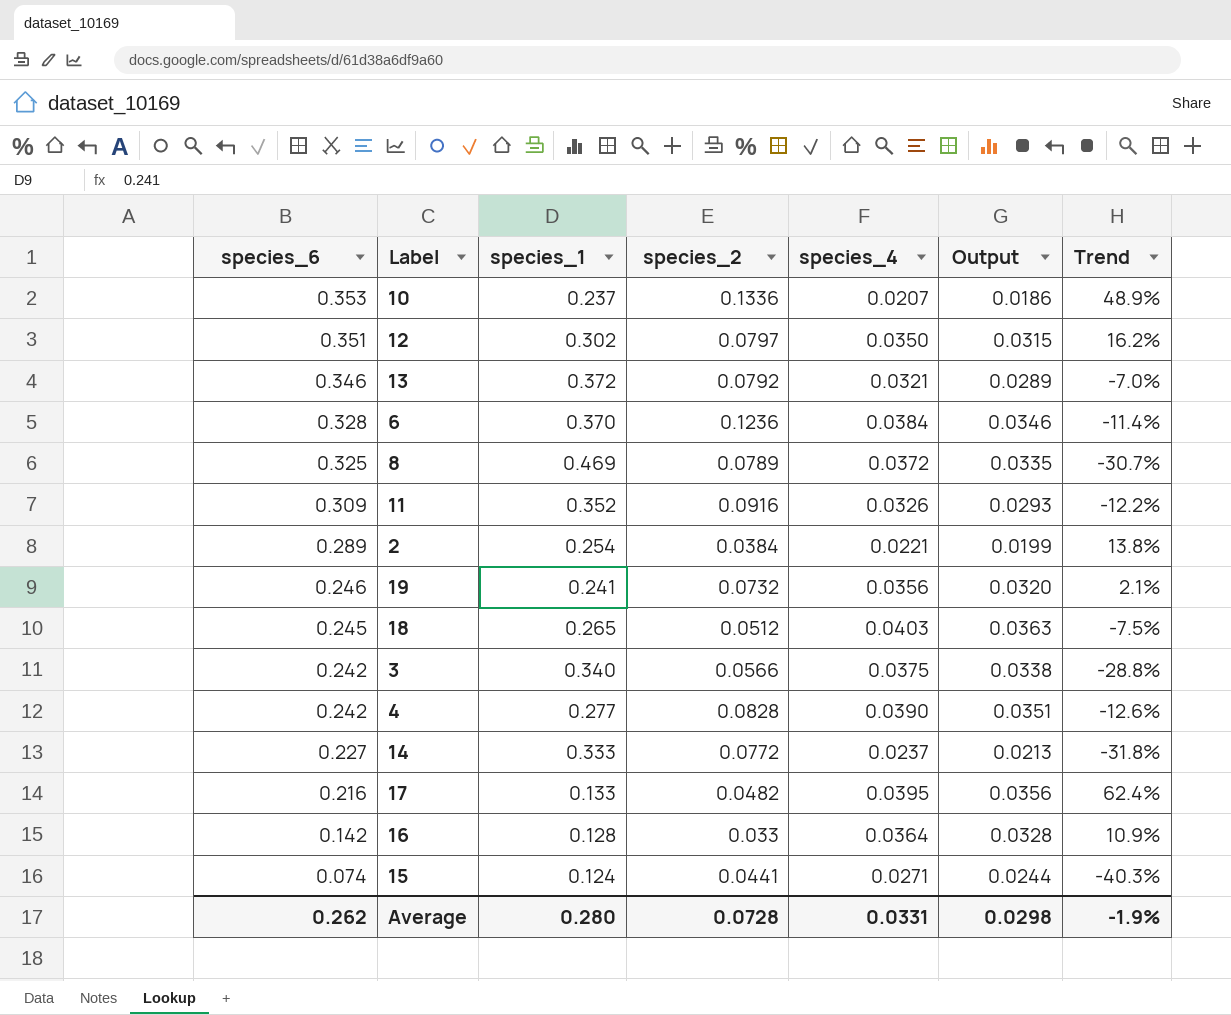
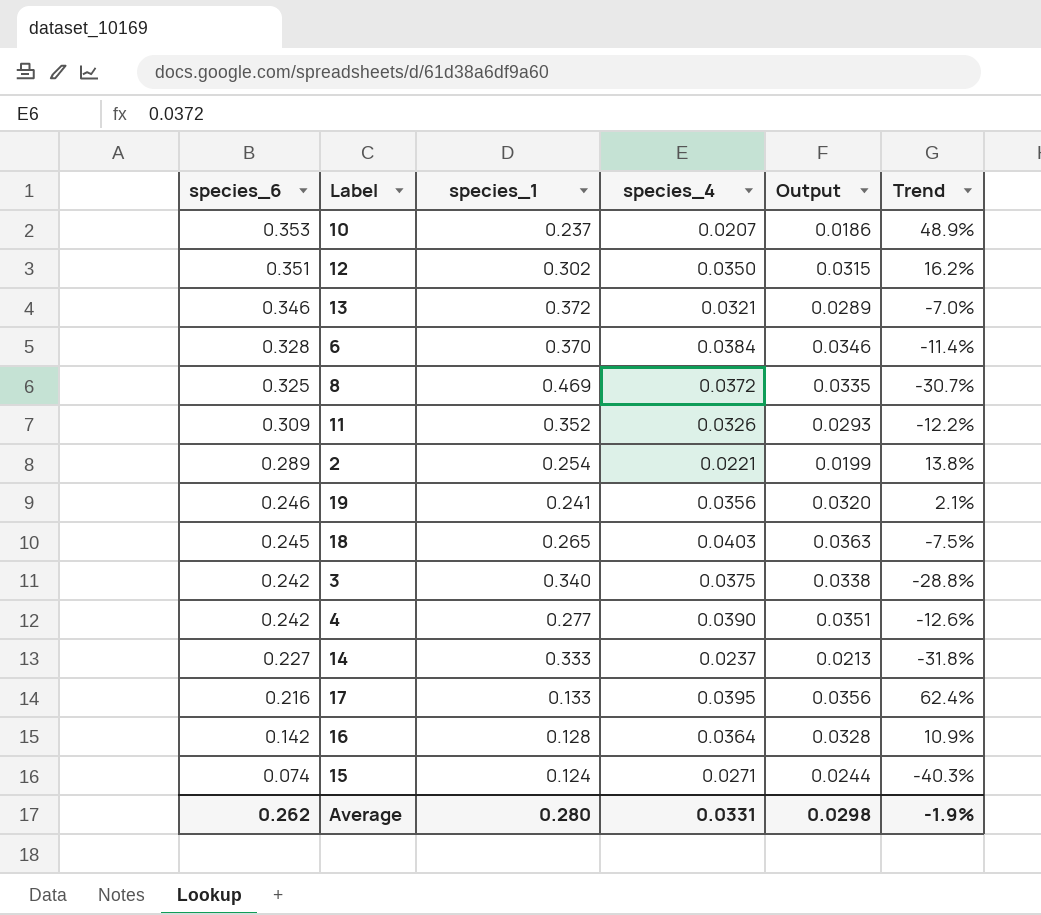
column species_2 | position: 4 -> none

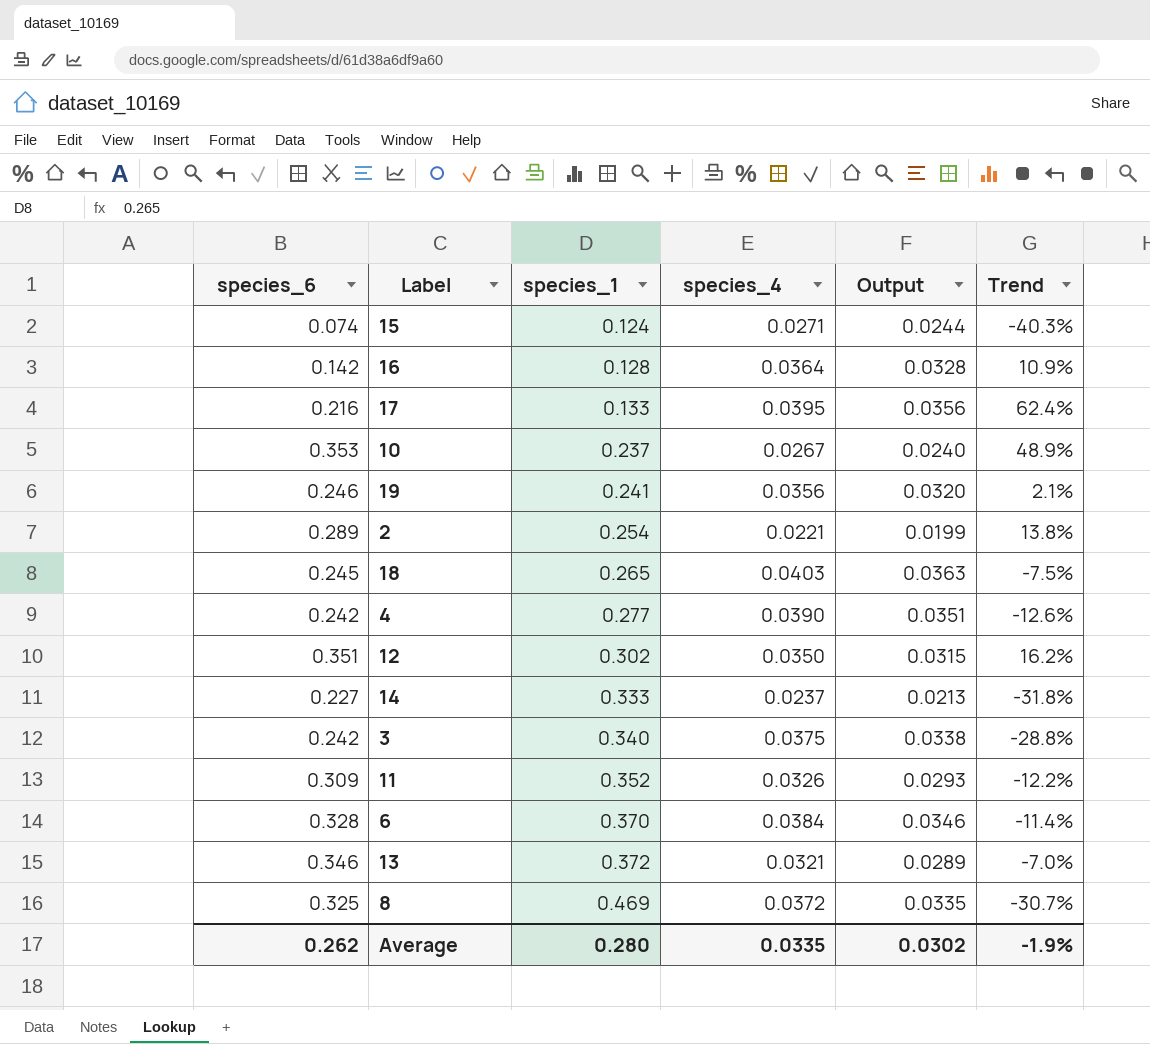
row order: species_6 descending -> species_1 ascending
10 | species_4: 0.0207 -> 0.0267
10 | Output: 0.0186 -> 0.0240
Average | species_4: 0.0331 -> 0.0335
Average | Output: 0.0298 -> 0.0302

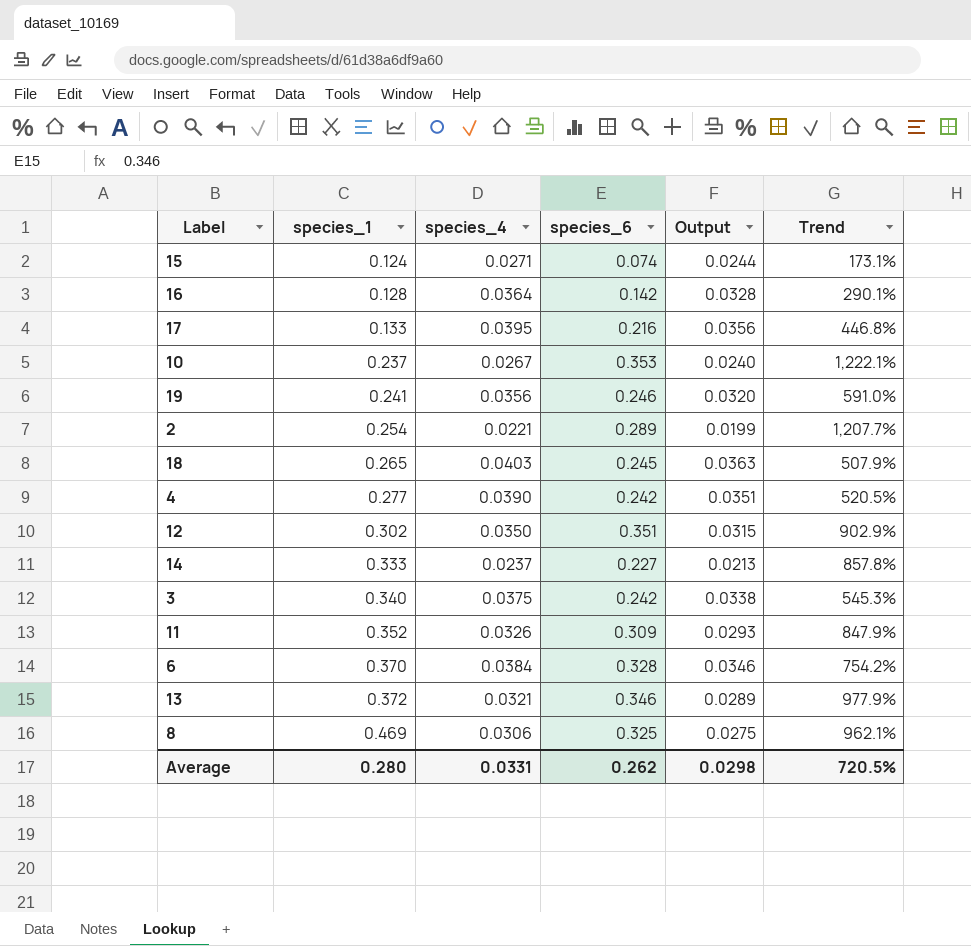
column species_6 | position: 1 -> 4
column Trend | formula: ([species_6] - [species_1]) / [species_1] -> ([species_6] - [species_4]) / [species_4]
8 | species_4: 0.0372 -> 0.0306
8 | Output: 0.0335 -> 0.0275
Average | species_4: 0.0335 -> 0.0331
Average | Output: 0.0302 -> 0.0298
Average | Trend: -1.9% -> 720.5%

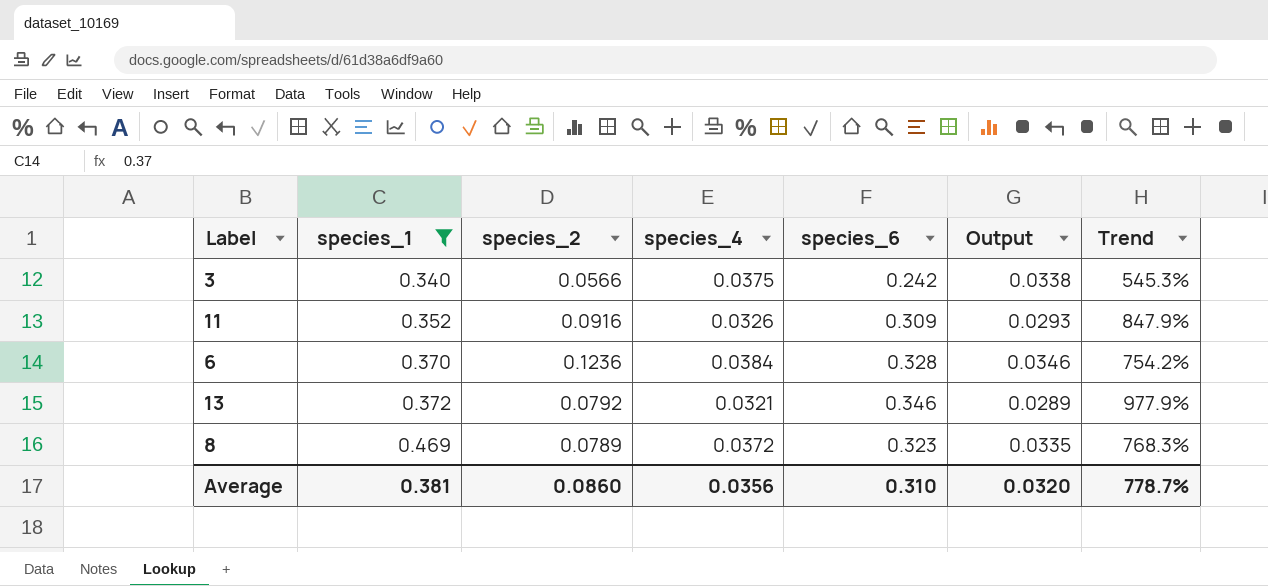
filter: none -> species_1 >= 0.340
column species_2 | position: none -> 3
8 | species_4: 0.0306 -> 0.0372
8 | species_6: 0.325 -> 0.323
8 | Output: 0.0275 -> 0.0335
8 | Trend: 962.1% -> 768.3%
Average | species_1: 0.280 -> 0.381
Average | species_4: 0.0331 -> 0.0356
Average | species_6: 0.262 -> 0.310
Average | Output: 0.0298 -> 0.0320
Average | Trend: 720.5% -> 778.7%

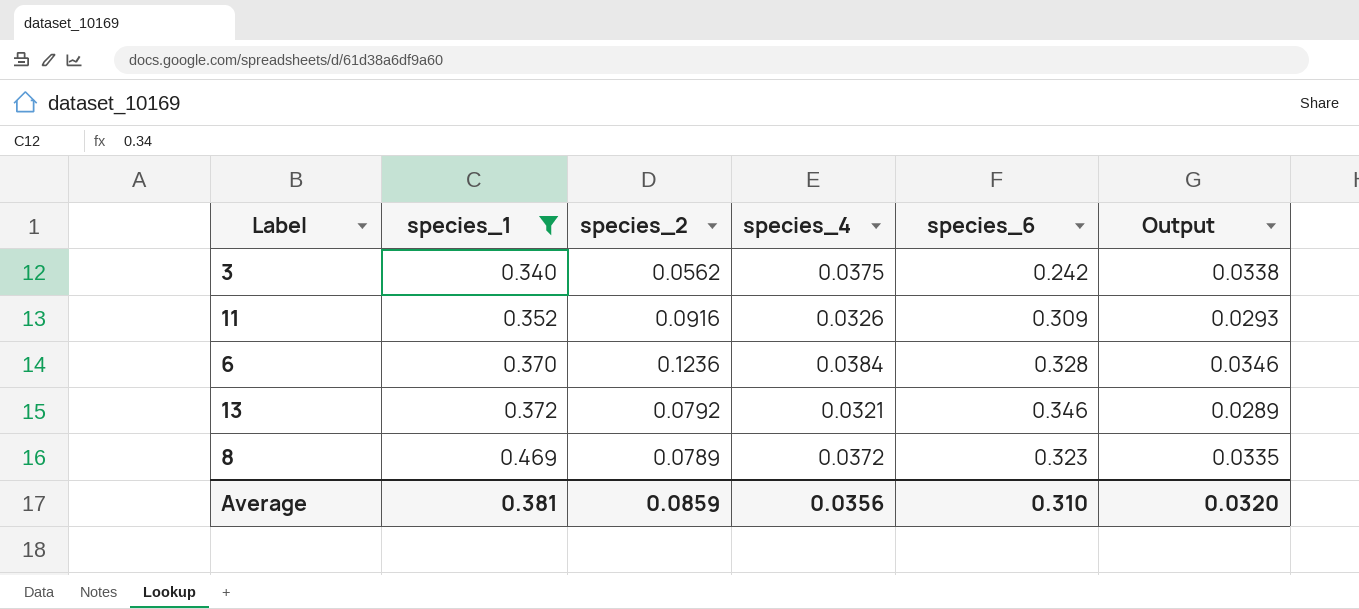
column Trend | formula: ([species_6] - [species_4]) / [species_4] -> none
3 | species_2: 0.0566 -> 0.0562
Average | species_2: 0.0860 -> 0.0859

